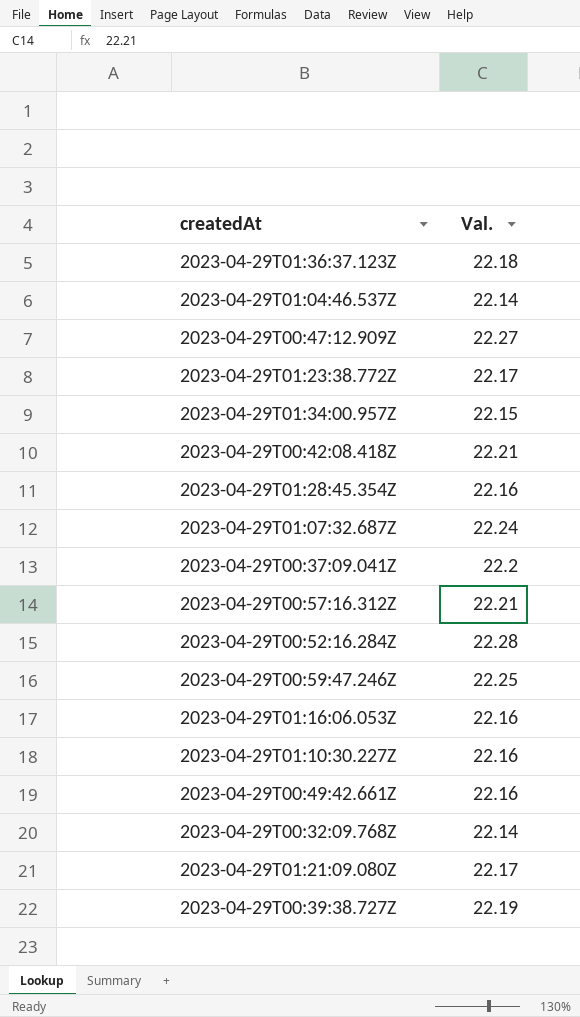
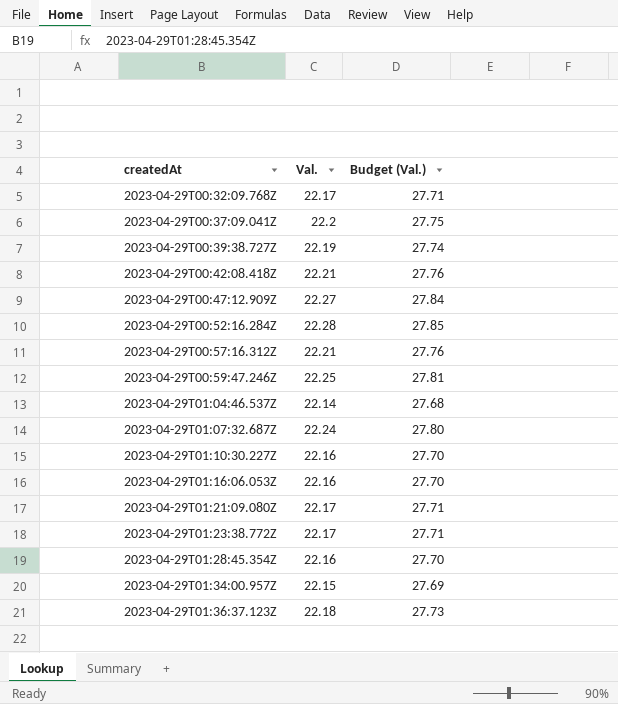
row order: none -> createdAt ascending
column Budget (Val.) | formula: none -> [Val.] * 1.25
row 2023-04-29T00:49:42.661Z: 22.16 -> none
2023-04-29T00:32:09.768Z | Val.: 22.14 -> 22.17

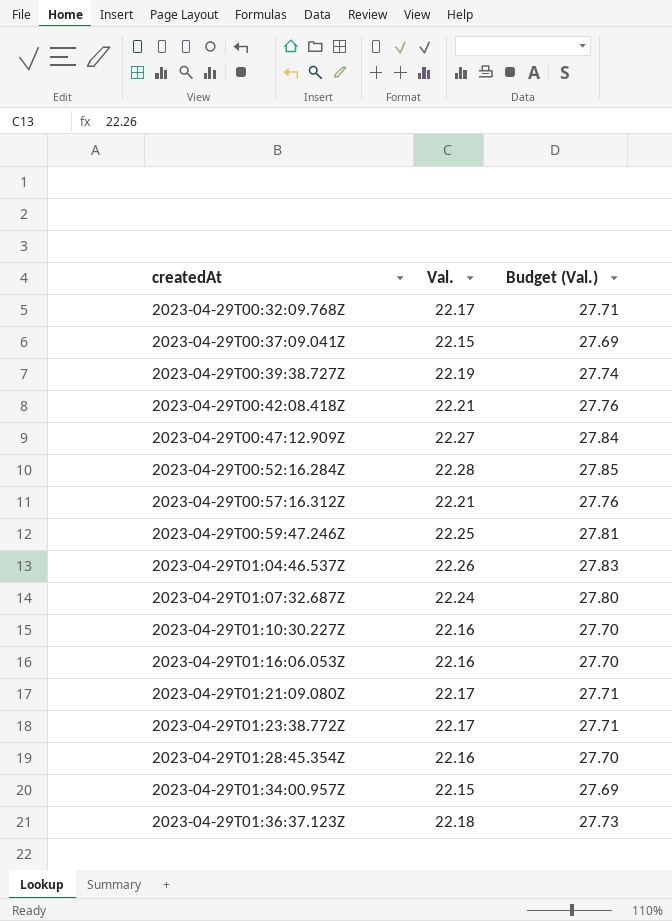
2023-04-29T00:37:09.041Z | Val.: 22.2 -> 22.15
2023-04-29T00:37:09.041Z | Budget (Val.): 27.75 -> 27.69
2023-04-29T01:04:46.537Z | Val.: 22.14 -> 22.26
2023-04-29T01:04:46.537Z | Budget (Val.): 27.68 -> 27.83

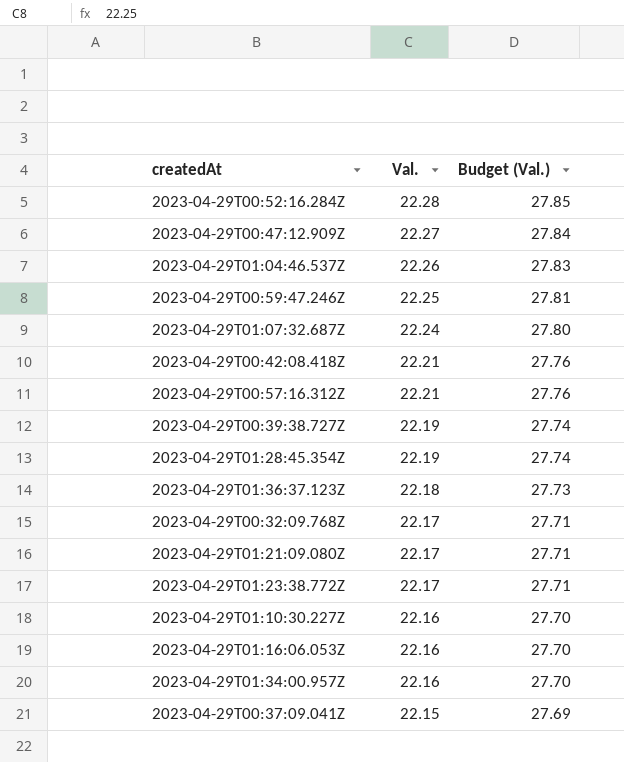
row order: createdAt ascending -> Val. descending
2023-04-29T01:28:45.354Z | Val.: 22.16 -> 22.19
2023-04-29T01:28:45.354Z | Budget (Val.): 27.70 -> 27.74
2023-04-29T01:34:00.957Z | Val.: 22.15 -> 22.16
2023-04-29T01:34:00.957Z | Budget (Val.): 27.69 -> 27.70

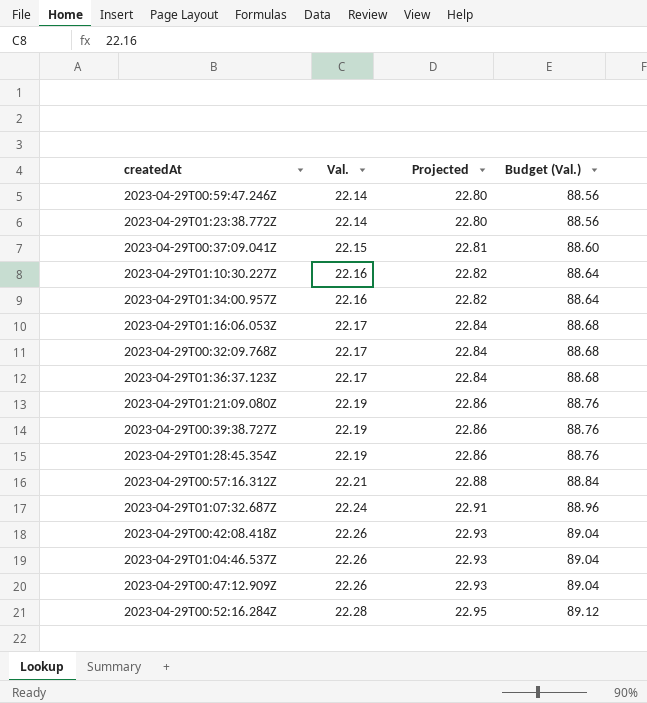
row order: Val. descending -> Val. ascending
column Projected | formula: none -> [Val.] * 1.03
column Budget (Val.) | formula: [Val.] * 1.25 -> [Val.] * 4
2023-04-29T00:59:47.246Z | Val.: 22.25 -> 22.14
2023-04-29T01:23:38.772Z | Val.: 22.17 -> 22.14
2023-04-29T01:16:06.053Z | Val.: 22.16 -> 22.17
2023-04-29T01:36:37.123Z | Val.: 22.18 -> 22.17
2023-04-29T01:21:09.080Z | Val.: 22.17 -> 22.19
2023-04-29T00:42:08.418Z | Val.: 22.21 -> 22.26
2023-04-29T00:47:12.909Z | Val.: 22.27 -> 22.26

